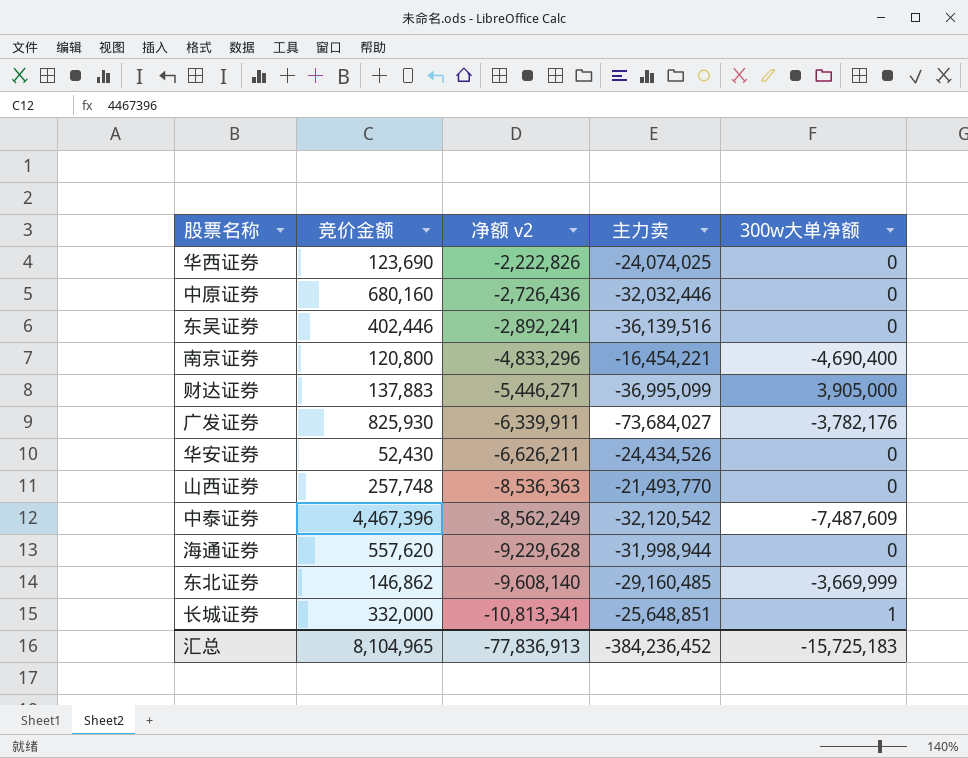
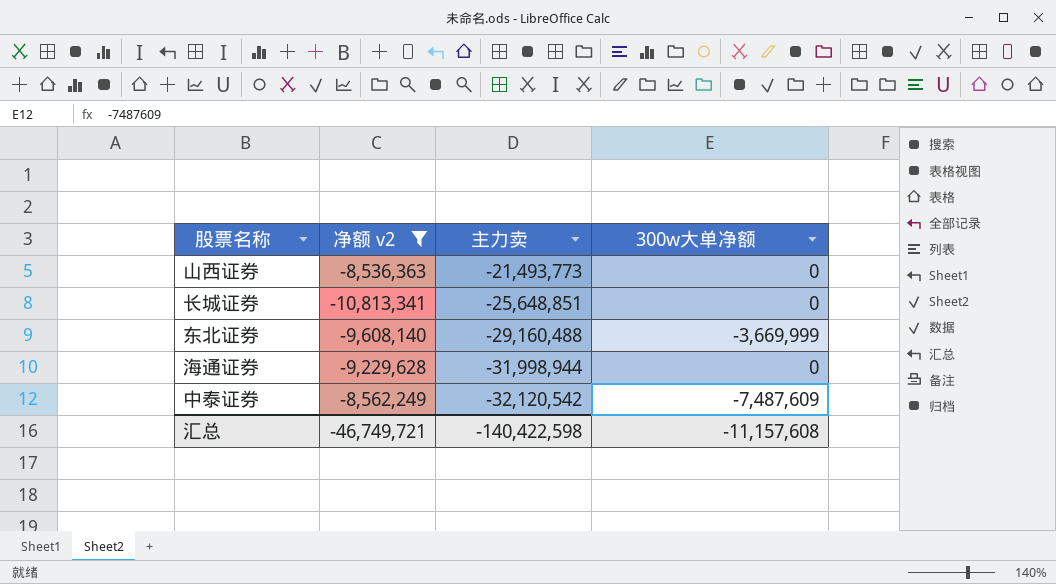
filter: none -> 净额 v2 <= -8,536,363
row order: 净额 v2 descending -> 主力卖 descending
column 竞价金额 | position: 2 -> none
山西证券 | 主力卖: -21,493,770 -> -21,493,773
长城证券 | 300w大单净额: 1 -> 0
东北证券 | 主力卖: -29,160,485 -> -29,160,488
汇总 | 净额 v2: -77,836,913 -> -46,749,721
汇总 | 主力卖: -384,236,452 -> -140,422,598
汇总 | 300w大单净额: -15,725,183 -> -11,157,608

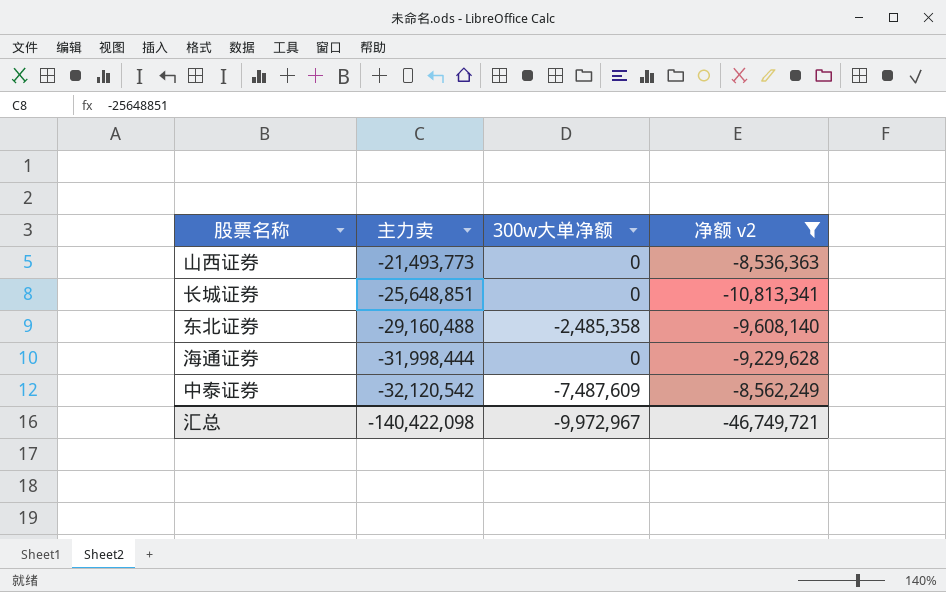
column 净额 v2 | position: 2 -> 4
东北证券 | 300w大单净额: -3,669,999 -> -2,485,358
海通证券 | 主力卖: -31,998,944 -> -31,998,444
汇总 | 主力卖: -140,422,598 -> -140,422,098
汇总 | 300w大单净额: -11,157,608 -> -9,972,967

